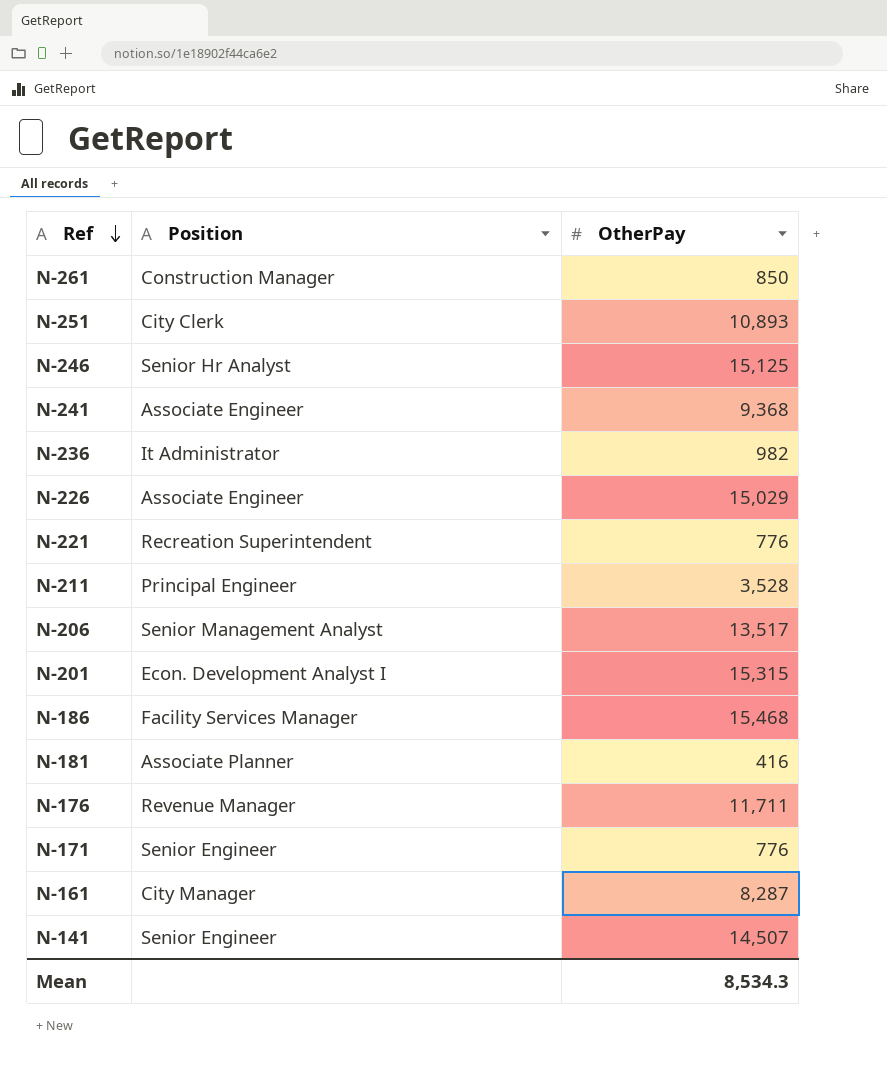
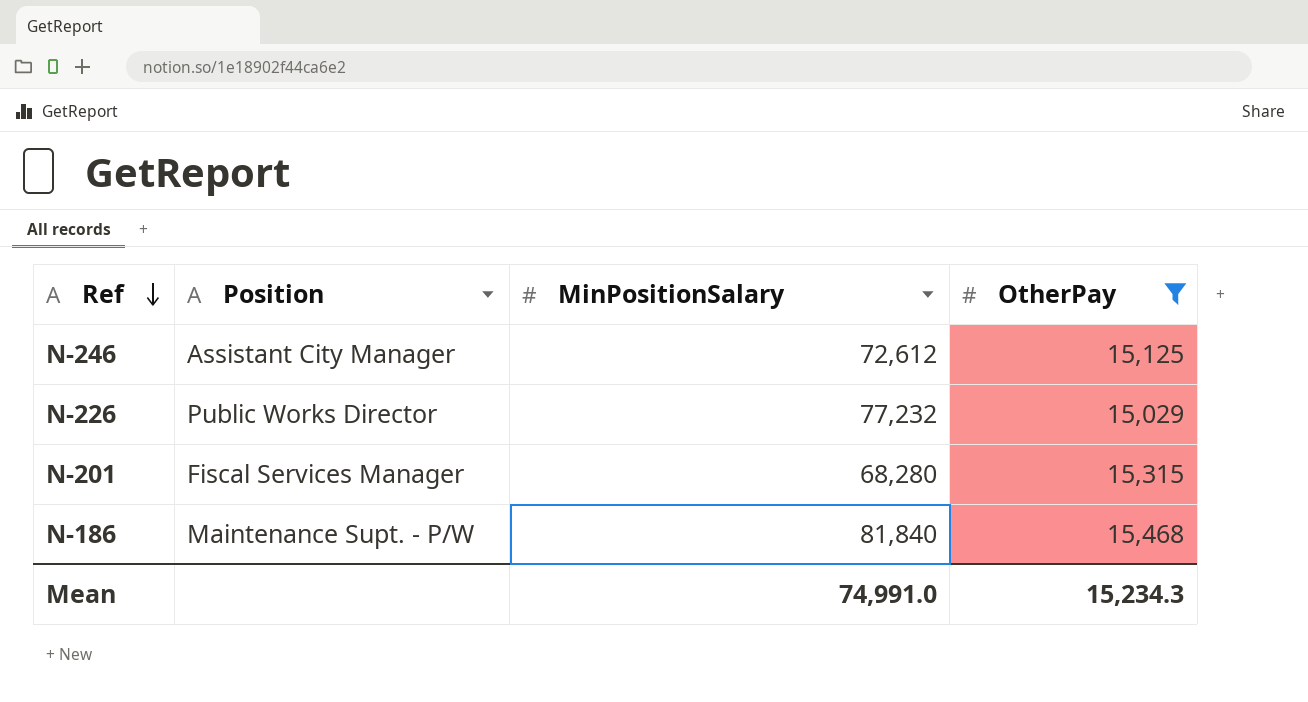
filter: none -> OtherPay >= 15,029
column MinPositionSalary | position: none -> 3
N-246 | Position: Senior Hr Analyst -> Assistant City Manager
N-226 | Position: Associate Engineer -> Public Works Director
N-201 | Position: Econ. Development Analyst I -> Fiscal Services Manager
N-186 | Position: Facility Services Manager -> Maintenance Supt. - P/W
Mean | OtherPay: 8,534.3 -> 15,234.3

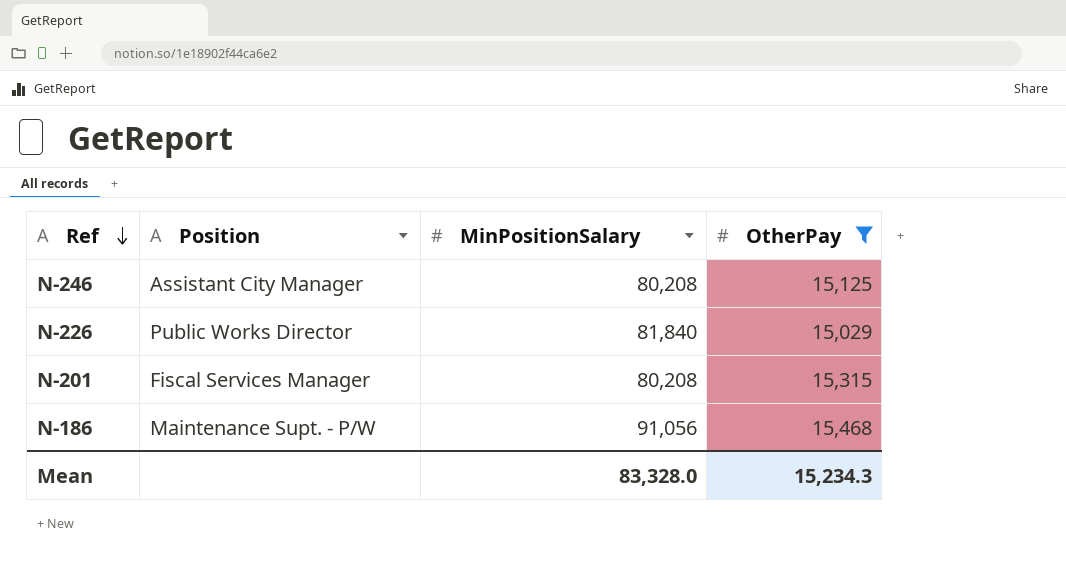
N-246 | MinPositionSalary: 72,612 -> 80,208
N-226 | MinPositionSalary: 77,232 -> 81,840
N-201 | MinPositionSalary: 68,280 -> 80,208
N-186 | MinPositionSalary: 81,840 -> 91,056
Mean | MinPositionSalary: 74,991.0 -> 83,328.0

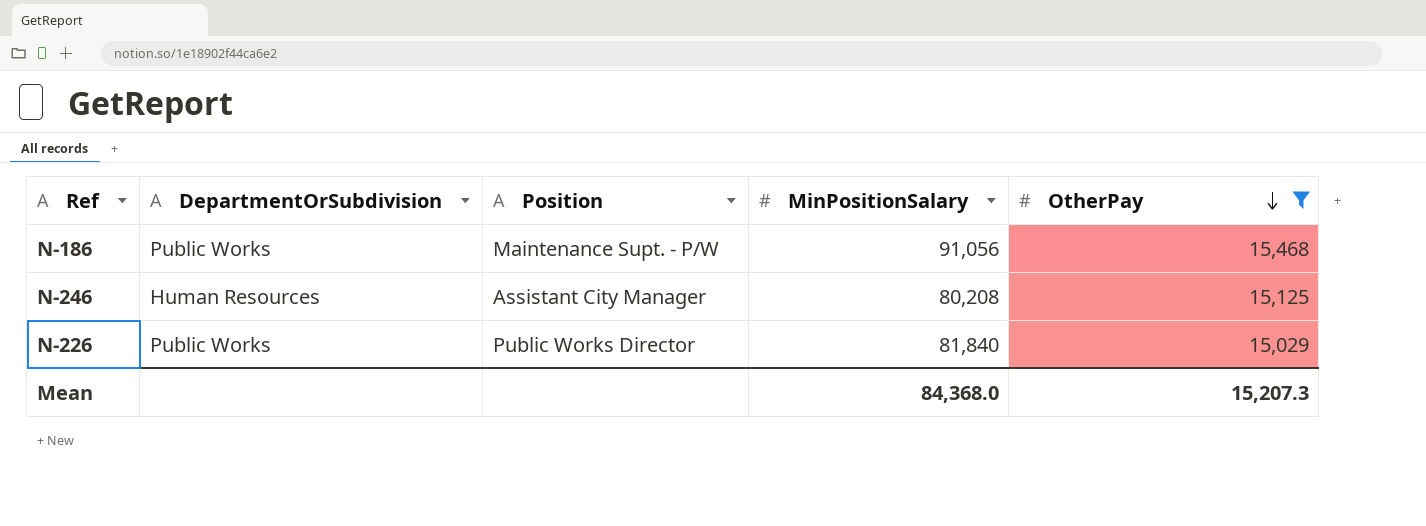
row order: Ref descending -> OtherPay descending
column DepartmentOrSubdivision | position: none -> 2
row N-201: Fiscal Services Manager | 80,208 | 15,315 -> none
Mean | MinPositionSalary: 83,328.0 -> 84,368.0
Mean | OtherPay: 15,234.3 -> 15,207.3

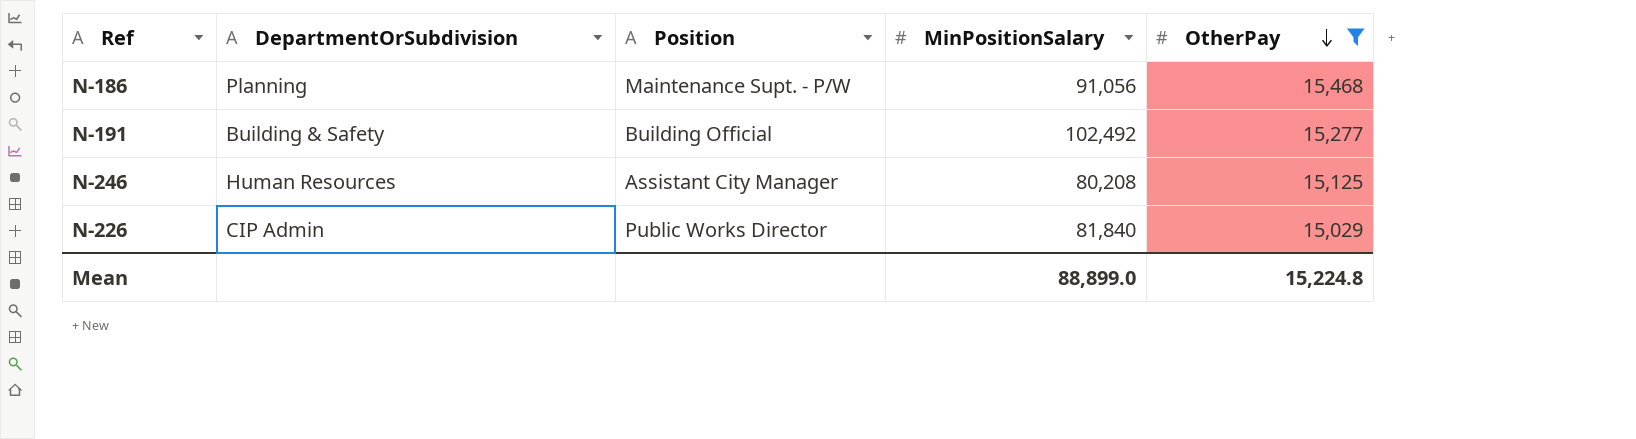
N-186 | DepartmentOrSubdivision: Public Works -> Planning
row N-191: none -> Building & Safety | Building Official | 102,492 | 15,277
N-226 | DepartmentOrSubdivision: Public Works -> CIP Admin
Mean | MinPositionSalary: 84,368.0 -> 88,899.0
Mean | OtherPay: 15,207.3 -> 15,224.8

